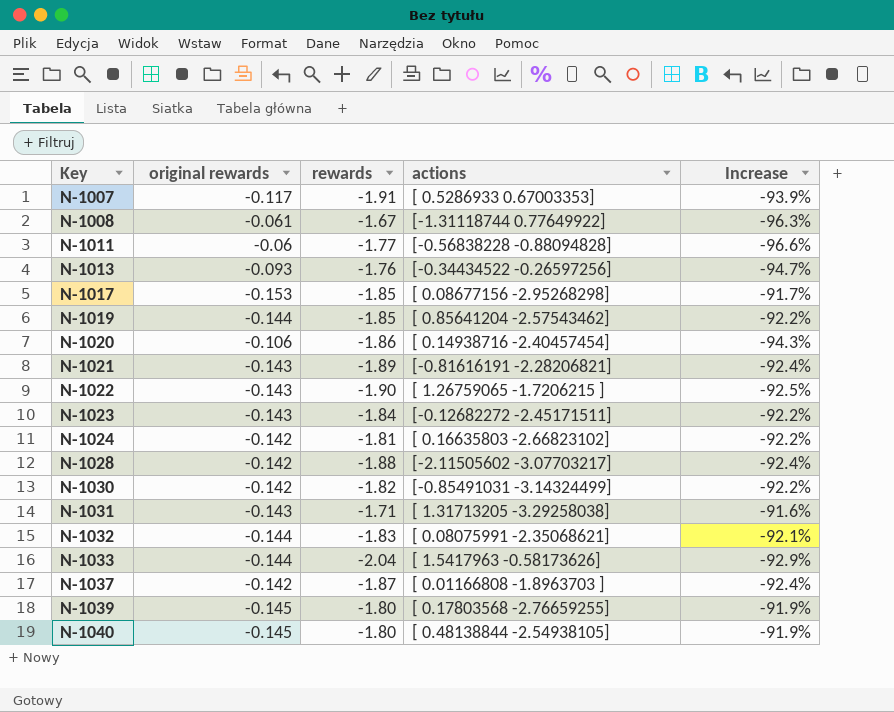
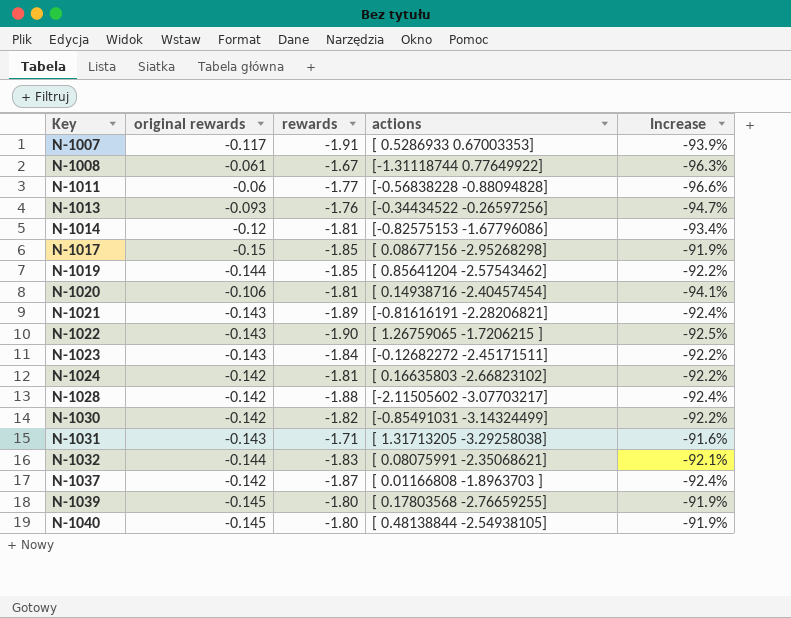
row N-1033: -0.144 | -2.04 | [ 1.5417963 -0.58173626] | -92.9% -> none
row N-1014: none -> -0.12 | -1.81 | [-0.82575153 -1.67796086] | -93.4%
N-1017 | original rewards: -0.153 -> -0.15
N-1017 | Increase: -91.7% -> -91.9%
N-1020 | rewards: -1.86 -> -1.81
N-1020 | Increase: -94.3% -> -94.1%

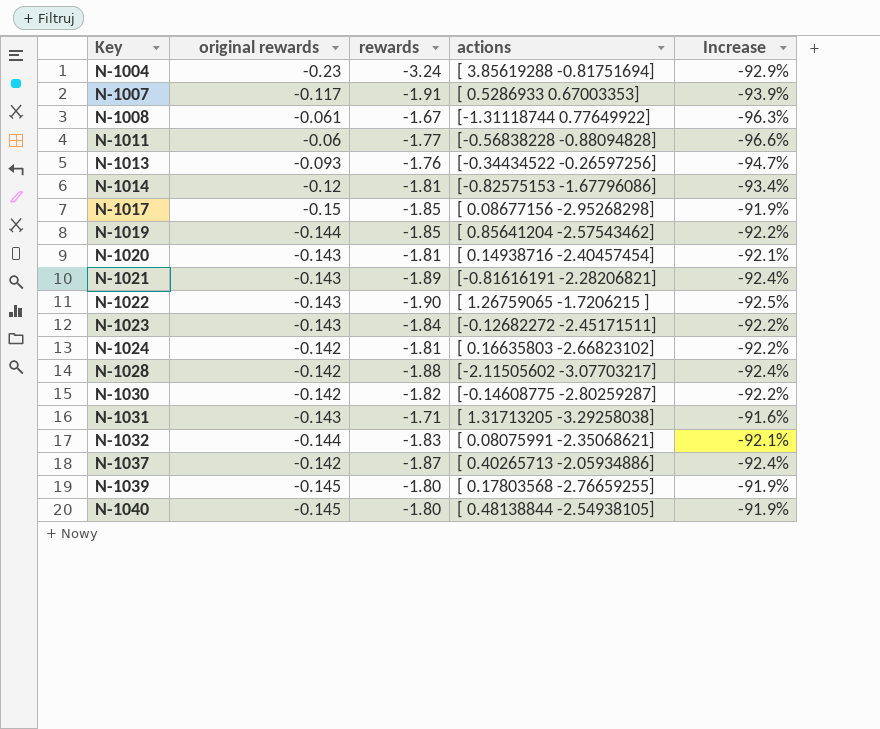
row N-1004: none -> -0.23 | -3.24 | [ 3.85619288 -0.81751694] | -92.9%
N-1020 | original rewards: -0.106 -> -0.143
N-1020 | Increase: -94.1% -> -92.1%
N-1030 | actions: [-0.85491031 -3.14324499] -> [-0.14608775 -2.80259287]
N-1037 | actions: [ 0.01166808 -1.8963703 ] -> [ 0.40265713 -2.05934886]

